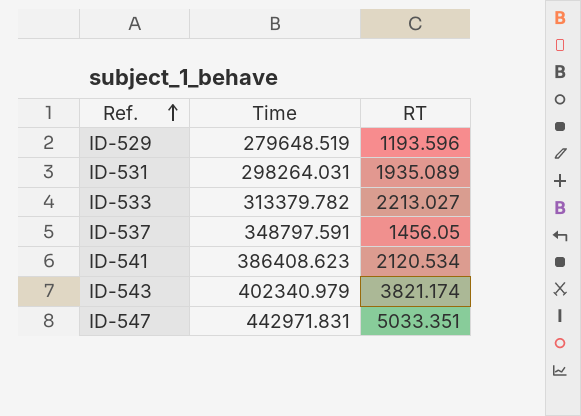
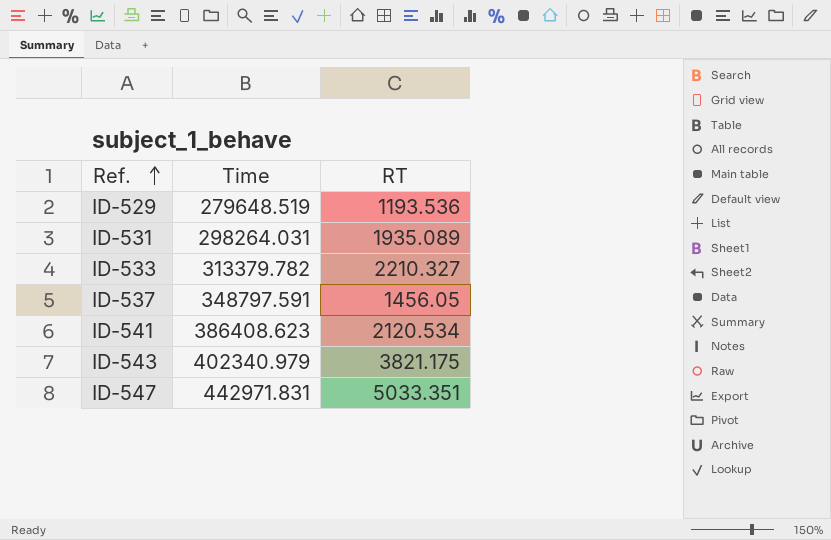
ID-529 | RT: 1193.596 -> 1193.536
ID-533 | RT: 2213.027 -> 2210.327
ID-543 | RT: 3821.174 -> 3821.175

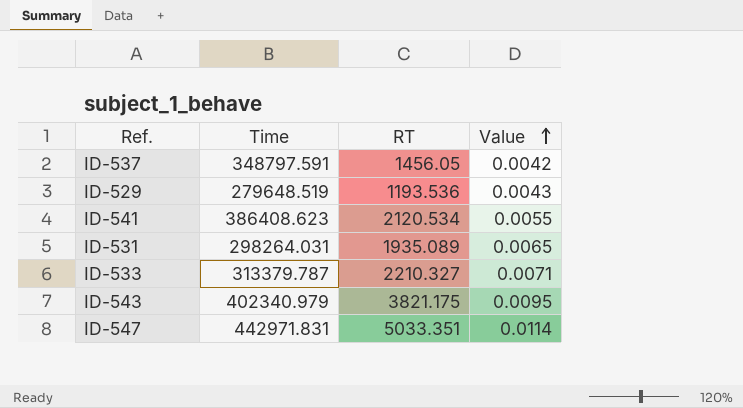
row order: Ref. ascending -> Value ascending
column Value | formula: none -> [RT] / [Time]
ID-533 | Time: 313379.782 -> 313379.787

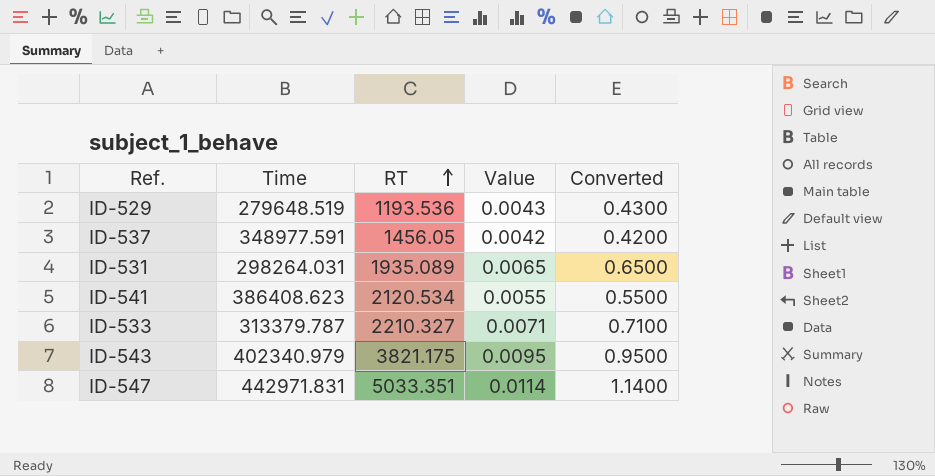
row order: Value ascending -> RT ascending
column Converted | formula: none -> [Value] * 100
ID-537 | Time: 348797.591 -> 348977.591

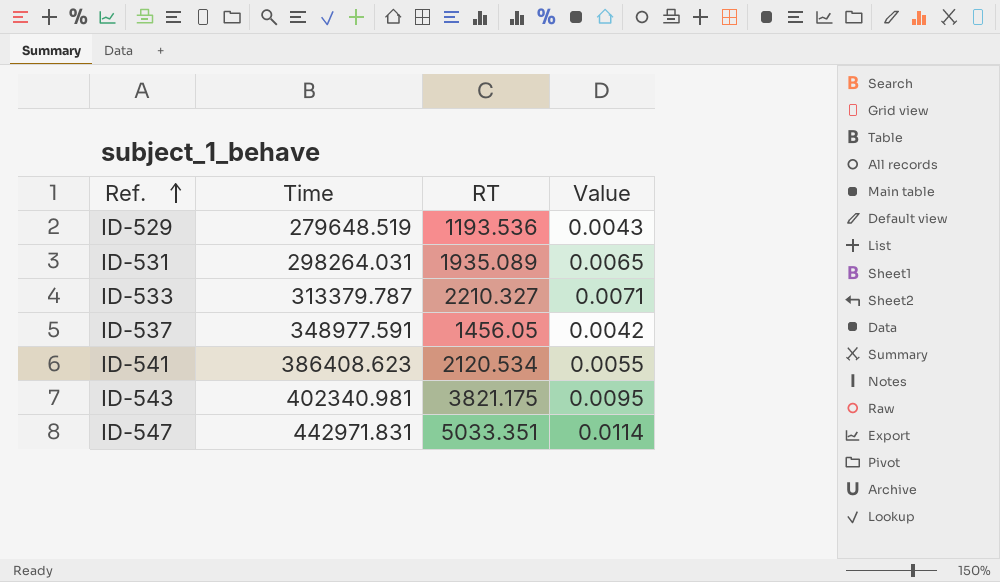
row order: RT ascending -> Ref. ascending
column Converted | formula: [Value] * 100 -> none
ID-543 | Time: 402340.979 -> 402340.981

